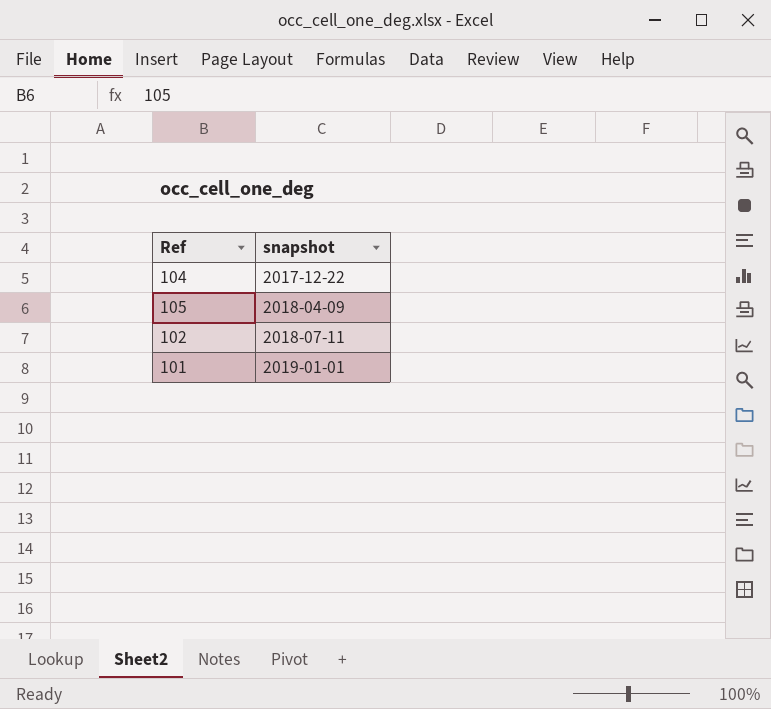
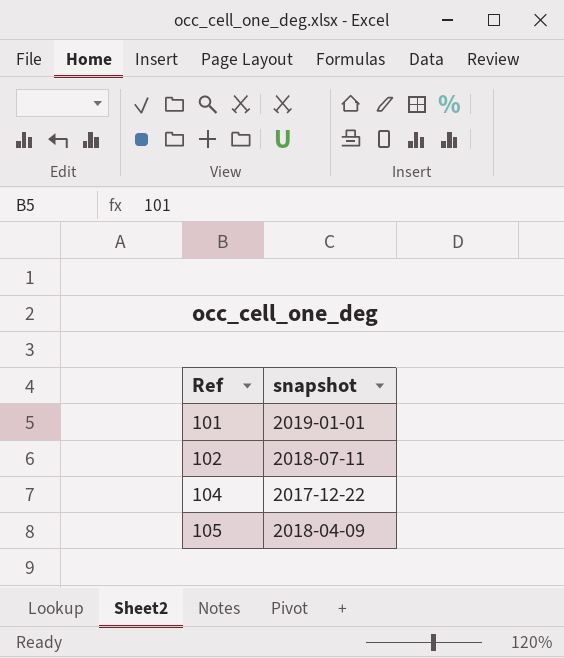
row order: snapshot ascending -> Ref ascending

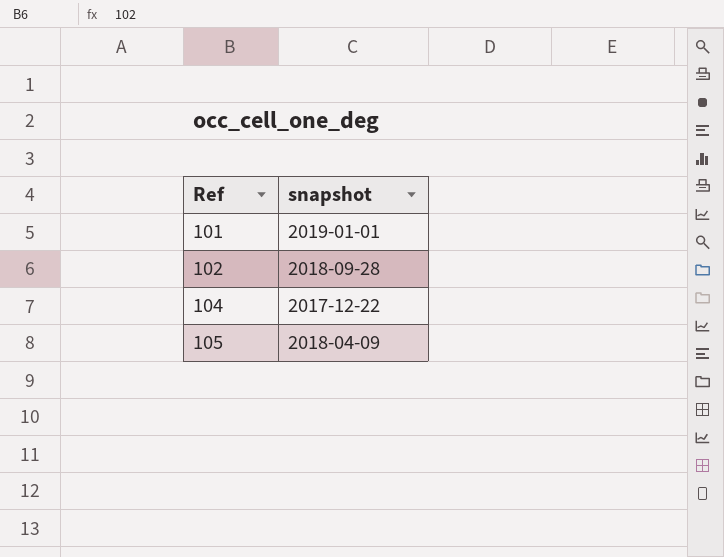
102 | snapshot: 2018-07-11 -> 2018-09-28

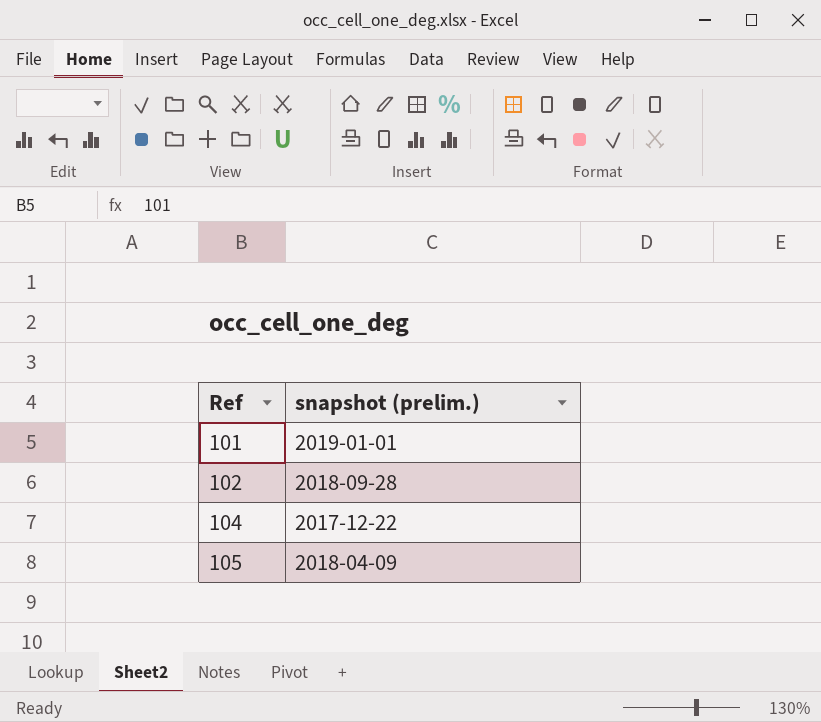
column name: snapshot -> snapshot (prelim.)

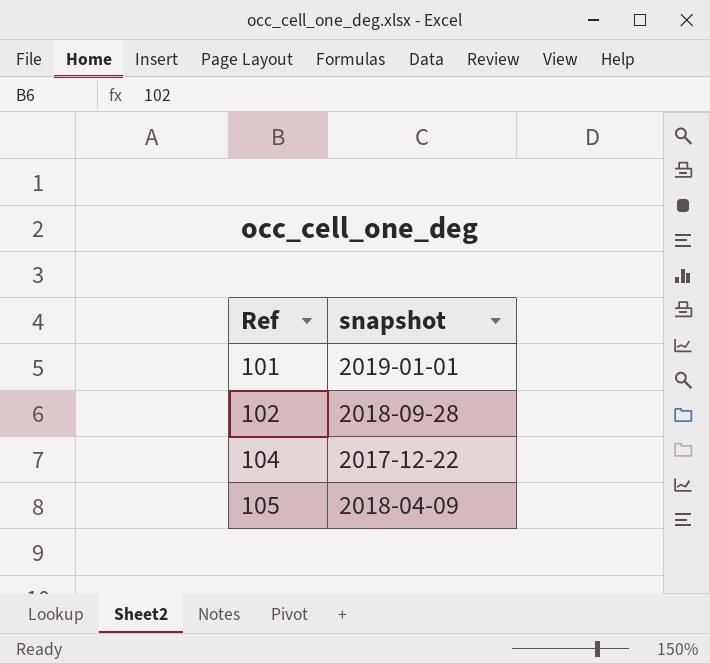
column name: snapshot (prelim.) -> snapshot

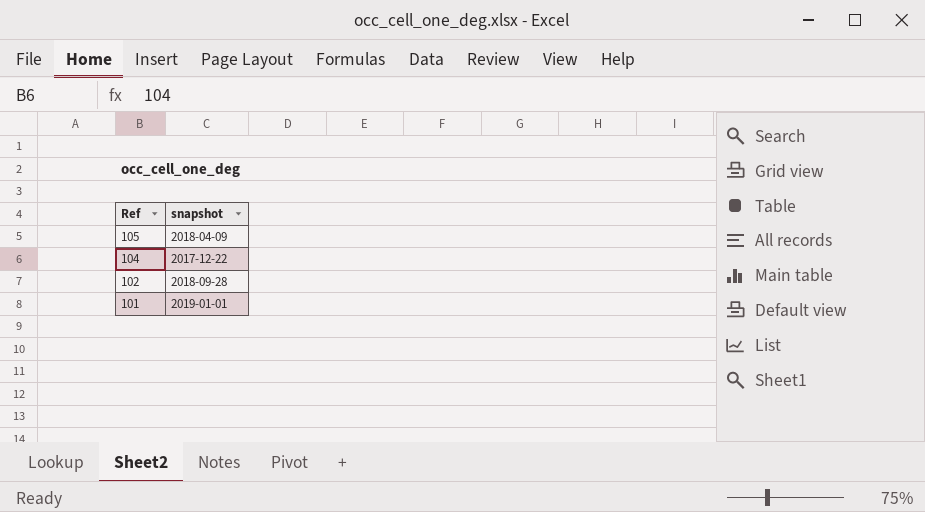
row order: Ref ascending -> Ref descending

